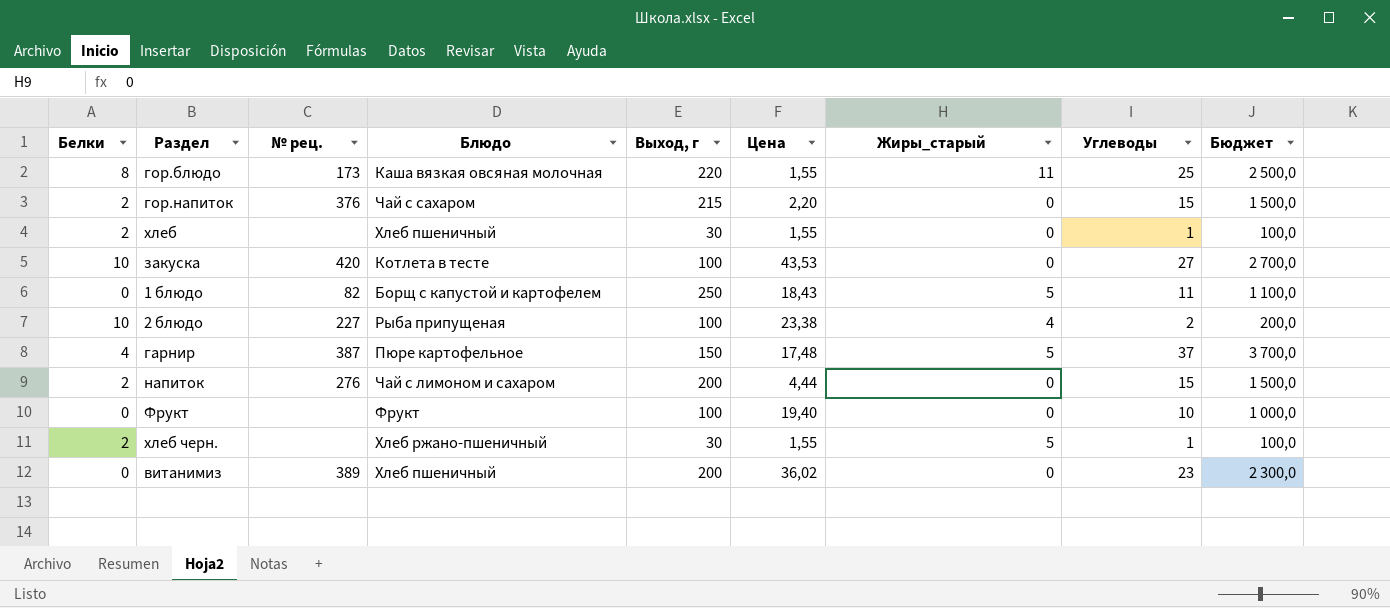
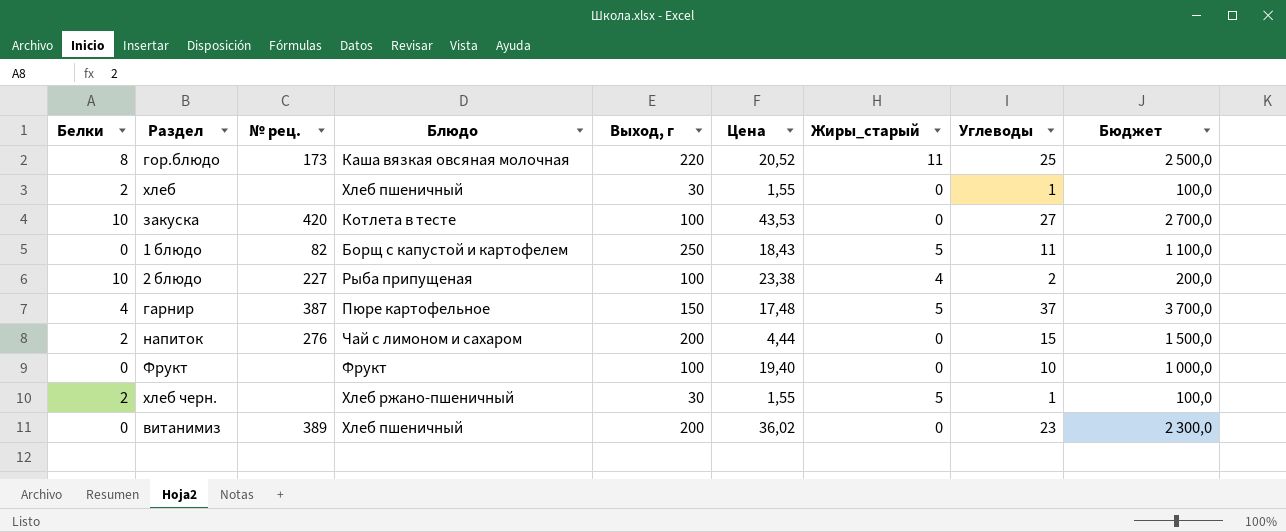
row гор.напиток: 2 | 376 | Чай с сахаром | 215 | 2,20 | 0 | 15 | 1 500,0 -> none
гор.блюдо | Цена: 1,55 -> 20,52

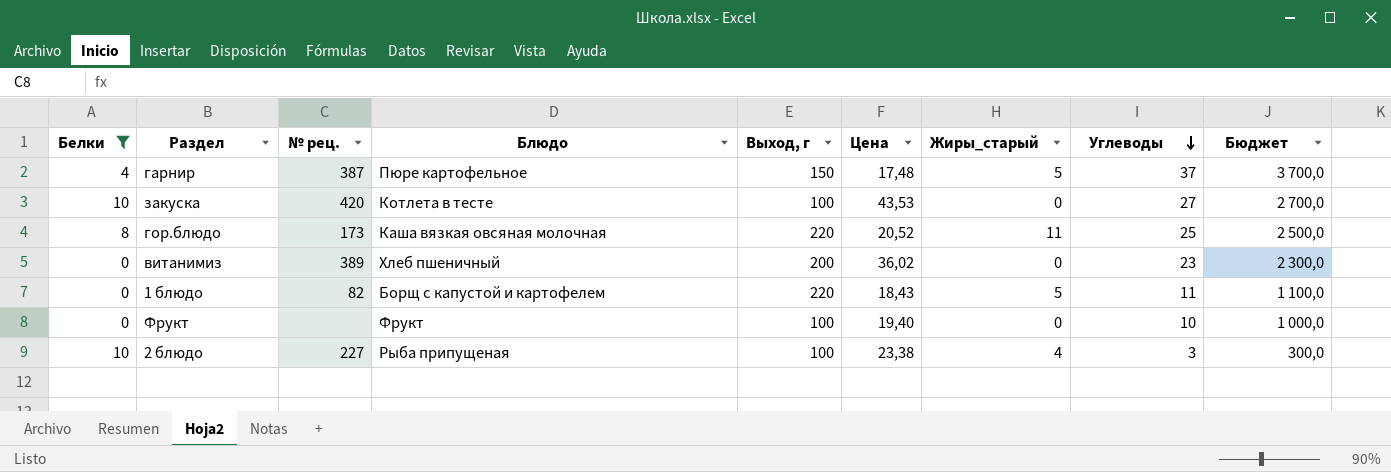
filter: none -> Белки != 2
row order: none -> Углеводы descending
1 блюдо | Выход, г: 250 -> 220
2 блюдо | Углеводы: 2 -> 3
2 блюдо | Бюджет: 200,0 -> 300,0

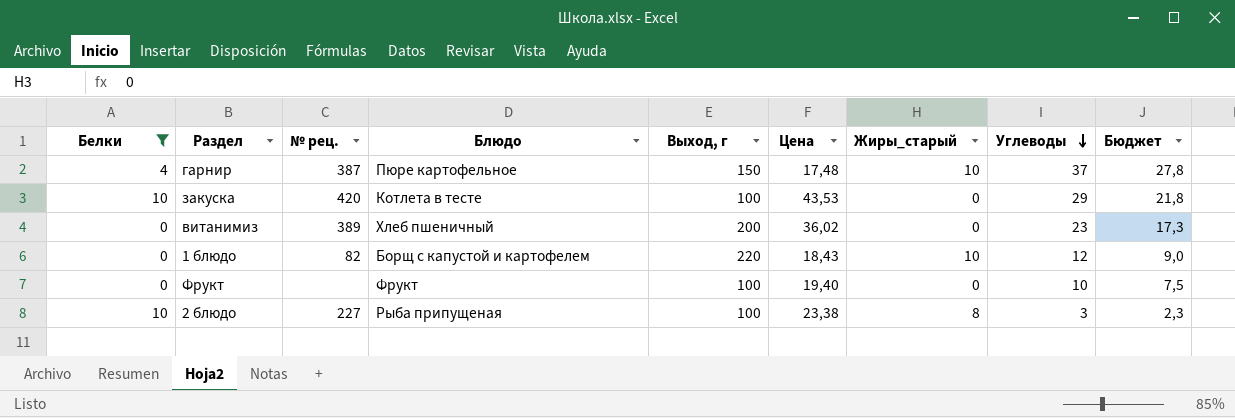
column Бюджет | formula: [Углеводы] * 100 -> [Углеводы] * 0,75
row гор.блюдо: 8 | 173 | Каша вязкая овсяная молочная | 220 | 20,52 | 11 | 25 | 2 500,0 -> none
гарнир | Жиры_старый: 5 -> 10
закуска | Углеводы: 27 -> 29
1 блюдо | Жиры_старый: 5 -> 10
1 блюдо | Углеводы: 11 -> 12
2 блюдо | Жиры_старый: 4 -> 8

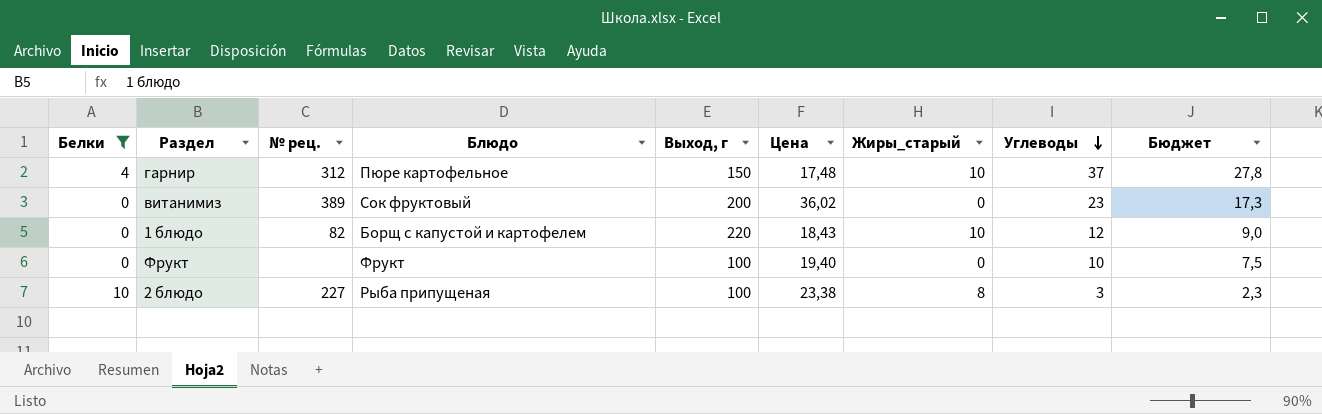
row закуска: 10 | 420 | Котлета в тесте | 100 | 43,53 | 0 | 29 | 21,8 -> none
гарнир | № рец.: 387 -> 312
витанимиз | Блюдо: Хлеб пшеничный -> Сок фруктовый

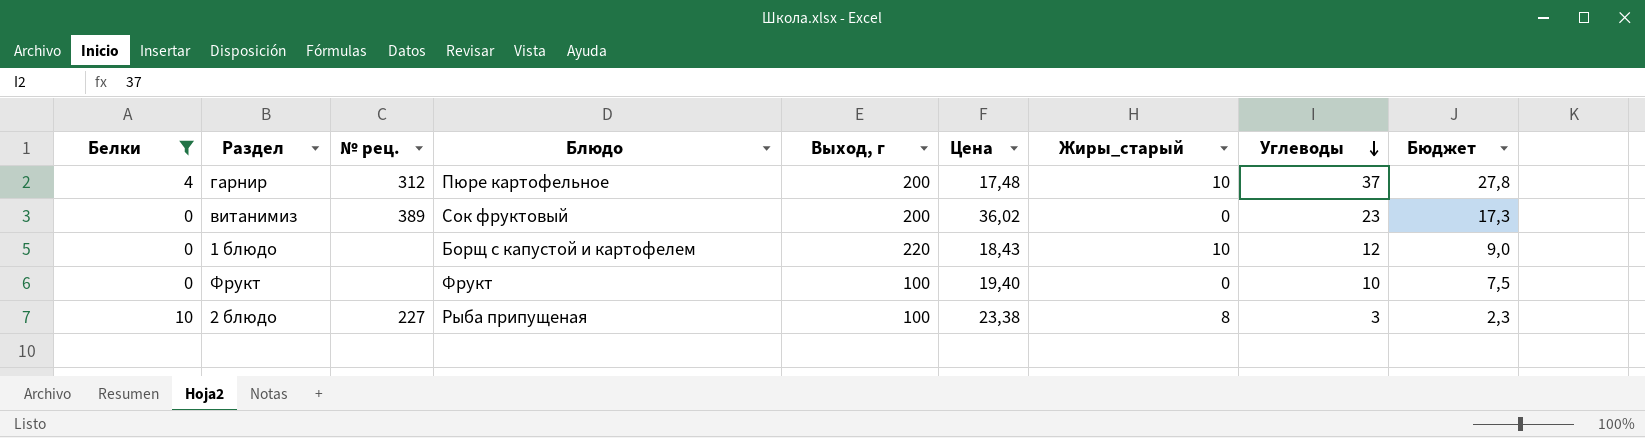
гарнир | Выход, г: 150 -> 200
1 блюдо | № рец.: 82 -> none

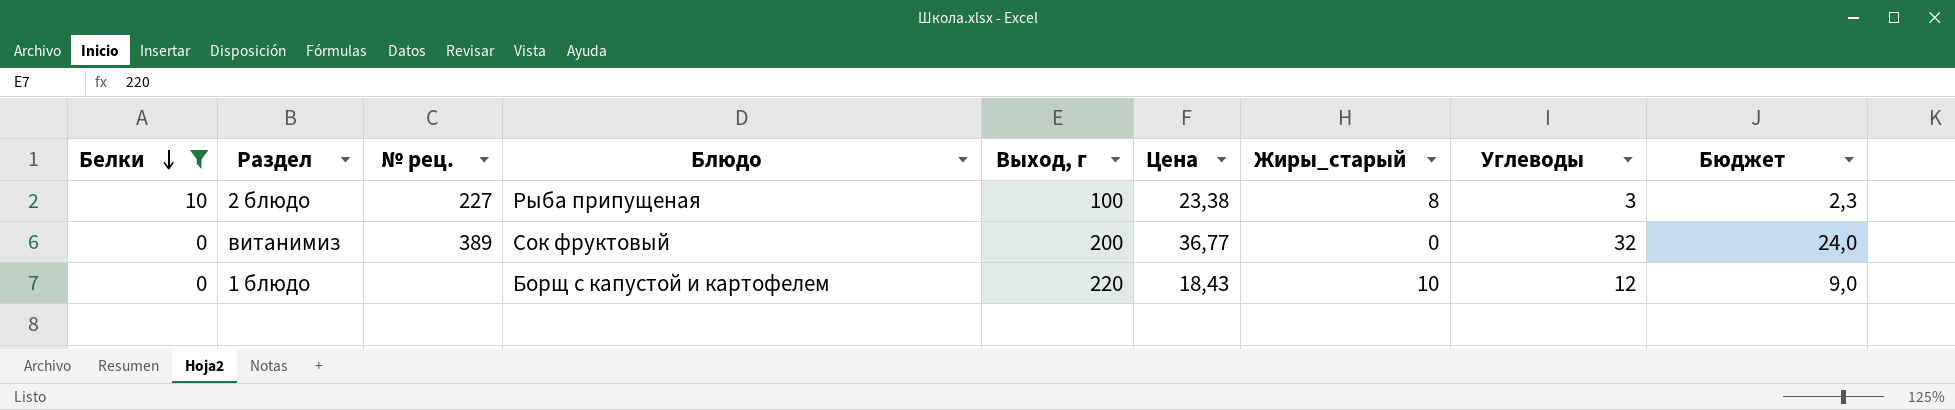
row order: Углеводы descending -> Белки descending
row гарнир: 4 | 312 | Пюре картофельное | 200 | 17,48 | 10 | 37 | 27,8 -> none
row Фрукт: 0 | none | Фрукт | 100 | 19,40 | 0 | 10 | 7,5 -> none
витанимиз | Цена: 36,02 -> 36,77
витанимиз | Углеводы: 23 -> 32
витанимиз | Бюджет: 17,3 -> 24,0

